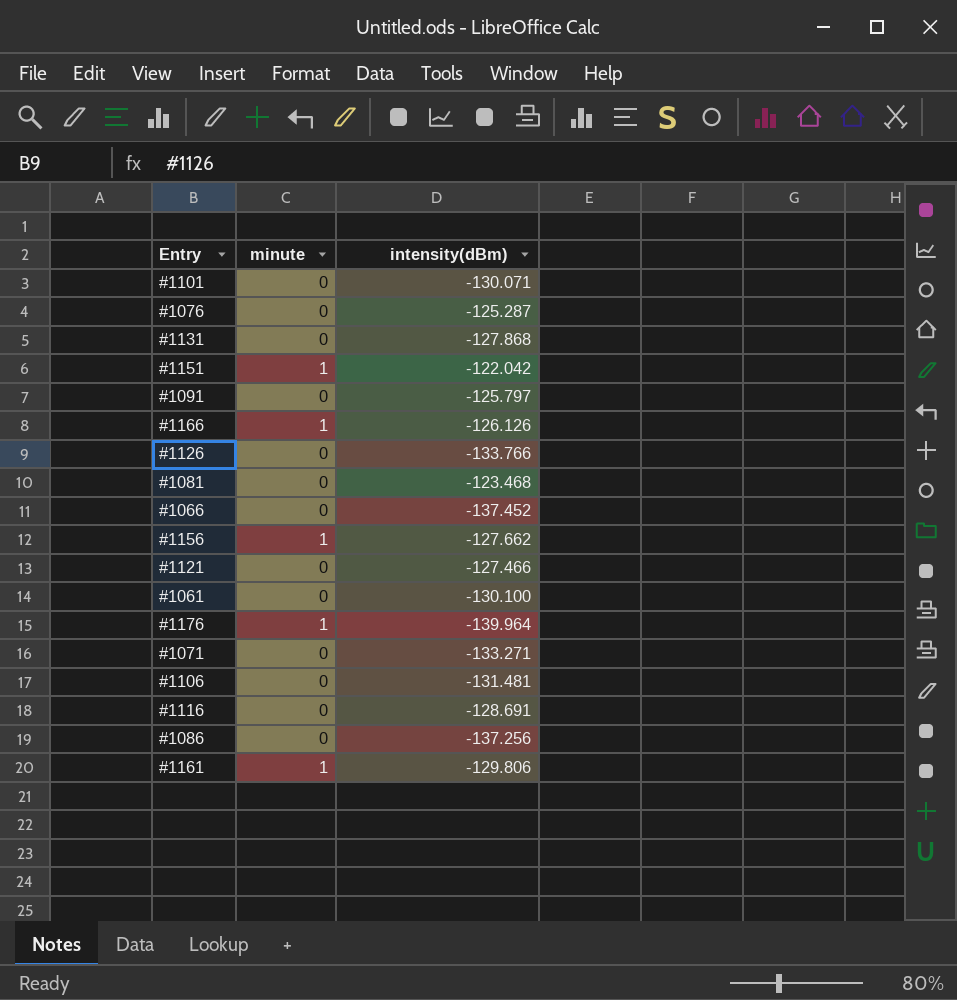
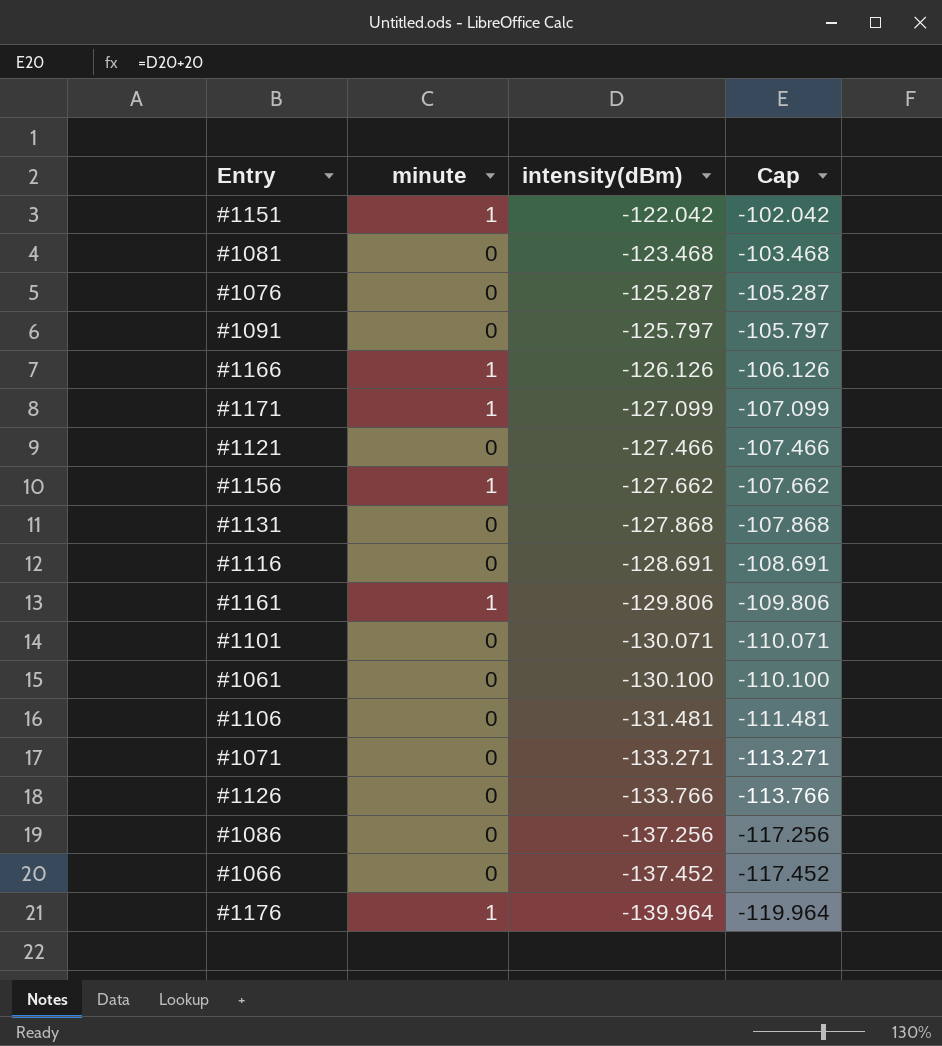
row order: none -> intensity(dBm) descending
column Cap | formula: none -> [intensity(dBm)] + 20
row #1171: none -> 1 | -127.099 | -107.099

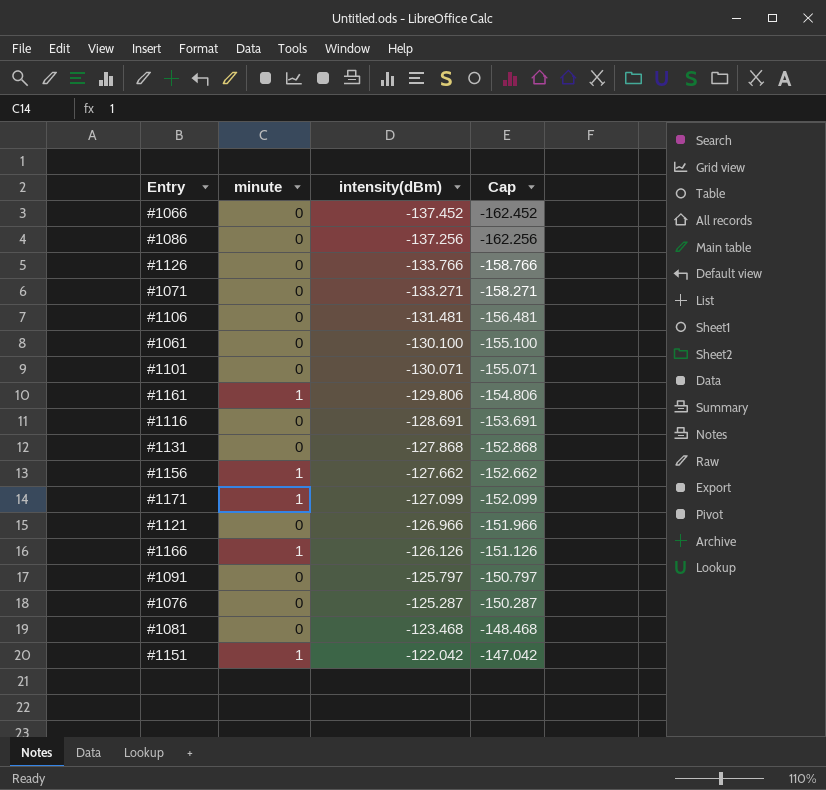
row order: intensity(dBm) descending -> intensity(dBm) ascending
column Cap | formula: [intensity(dBm)] + 20 -> [intensity(dBm)] - 25
row #1176: 1 | -139.964 | -119.964 -> none
#1121 | intensity(dBm): -127.466 -> -126.966

